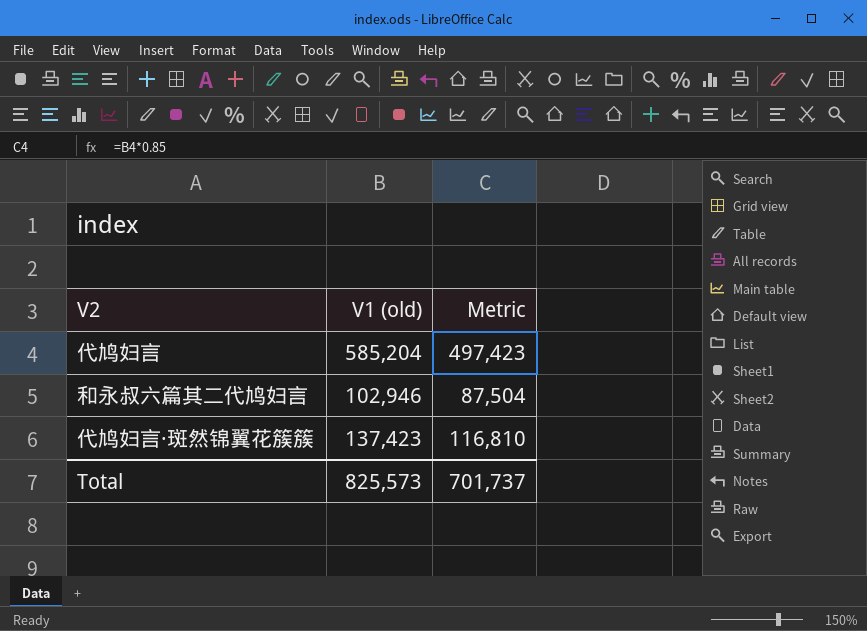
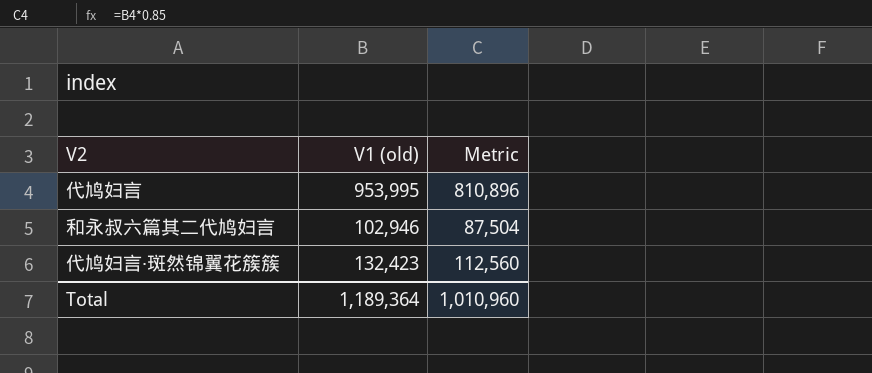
代鸠妇言 | V1 (old): 585,204 -> 953,995
代鸠妇言 | Metric: 497,423 -> 810,896
代鸠妇言·斑然锦翼花簇簇 | V1 (old): 137,423 -> 132,423
代鸠妇言·斑然锦翼花簇簇 | Metric: 116,810 -> 112,560
Total | V1 (old): 825,573 -> 1,189,364
Total | Metric: 701,737 -> 1,010,960

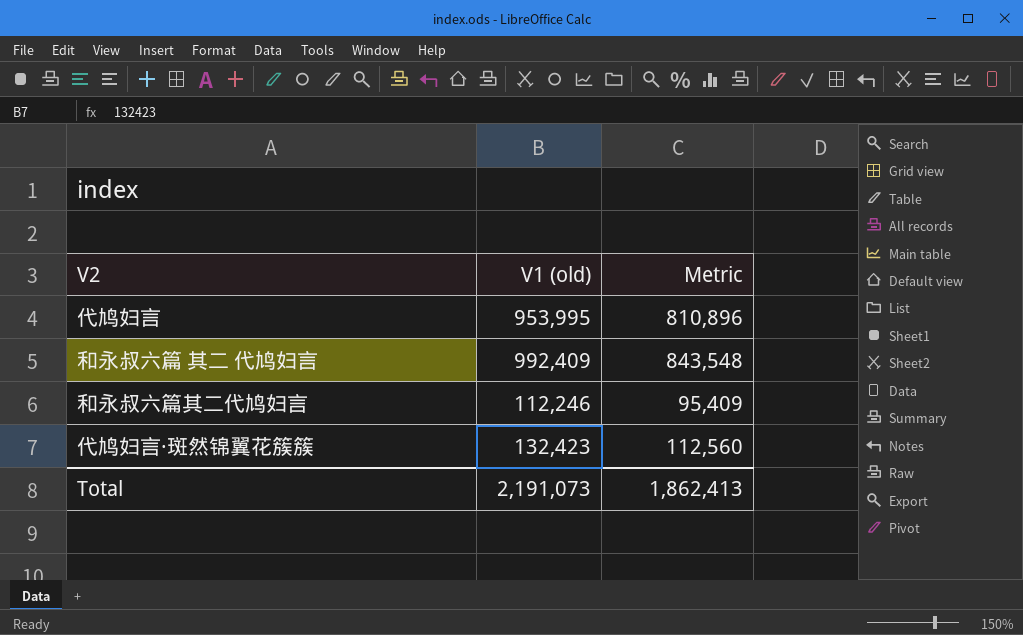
row 和永叔六篇 其二 代鸠妇言: none -> 992,409 | 843,548
和永叔六篇其二代鸠妇言 | V1 (old): 102,946 -> 112,246
和永叔六篇其二代鸠妇言 | Metric: 87,504 -> 95,409
Total | V1 (old): 1,189,364 -> 2,191,073
Total | Metric: 1,010,960 -> 1,862,413

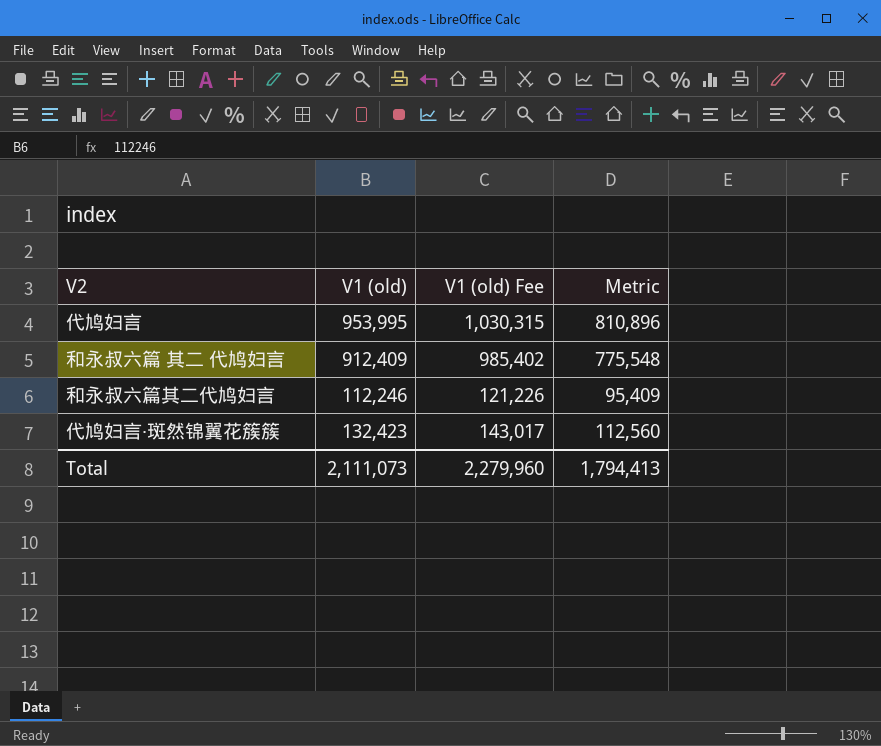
column V1 (old) Fee | formula: none -> [V1 (old)] * 1.08
和永叔六篇 其二 代鸠妇言 | V1 (old): 992,409 -> 912,409
和永叔六篇 其二 代鸠妇言 | Metric: 843,548 -> 775,548
Total | V1 (old): 2,191,073 -> 2,111,073
Total | Metric: 1,862,413 -> 1,794,413

